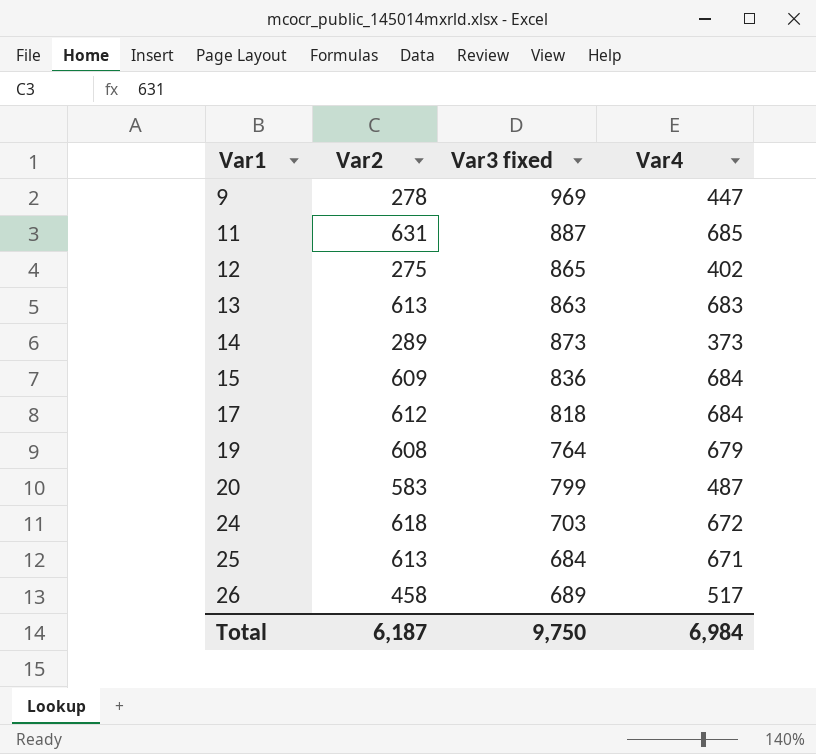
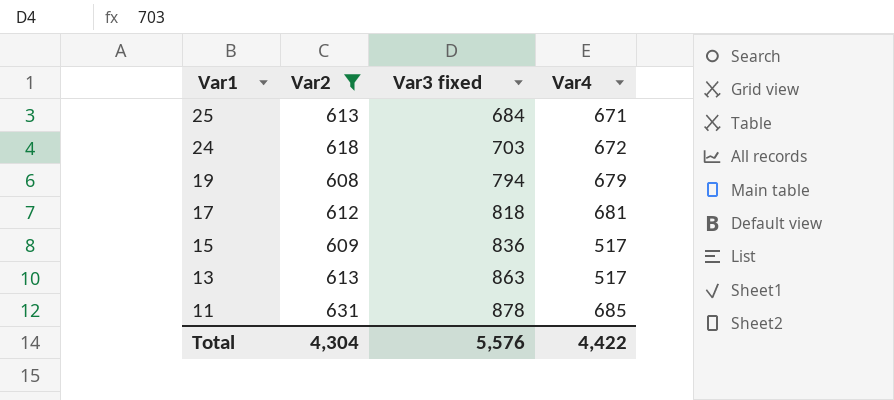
filter: none -> Var2 >= 608
row order: Var1 ascending -> Var1 descending
19 | Var3 fixed: 764 -> 794
17 | Var4: 684 -> 681
15 | Var4: 684 -> 517
13 | Var4: 683 -> 517
11 | Var3 fixed: 887 -> 878
Total | Var2: 6,187 -> 4,304
Total | Var3 fixed: 9,750 -> 5,576
Total | Var4: 6,984 -> 4,422

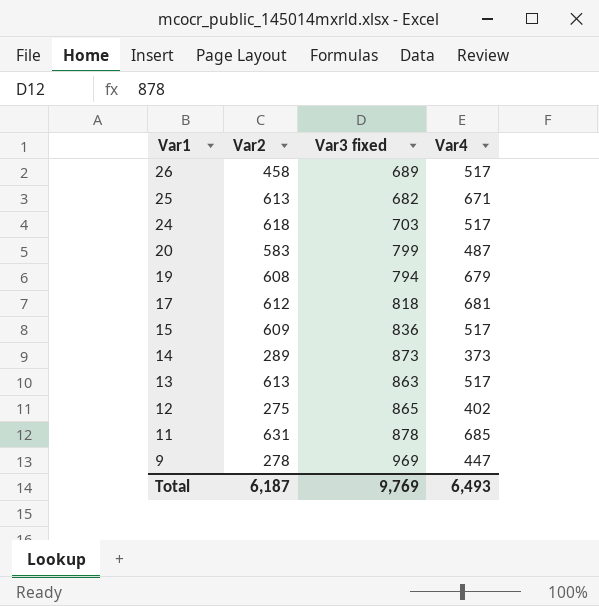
filter: Var2 >= 608 -> none
25 | Var3 fixed: 684 -> 682
24 | Var4: 672 -> 517
Total | Var2: 4,304 -> 6,187
Total | Var3 fixed: 5,576 -> 9,769
Total | Var4: 4,422 -> 6,493

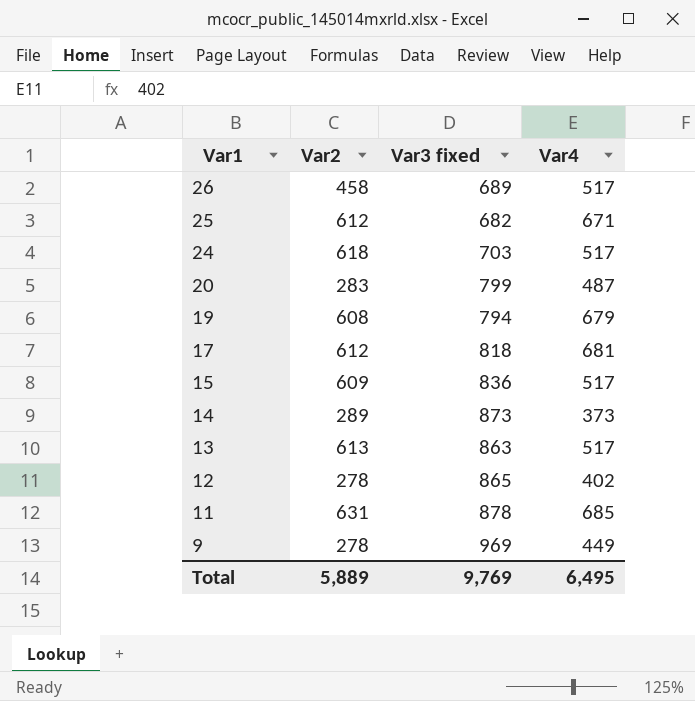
25 | Var2: 613 -> 612
20 | Var2: 583 -> 283
12 | Var2: 275 -> 278
9 | Var4: 447 -> 449
Total | Var2: 6,187 -> 5,889
Total | Var4: 6,493 -> 6,495

